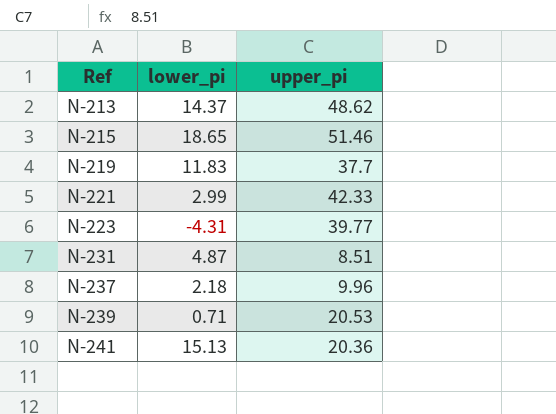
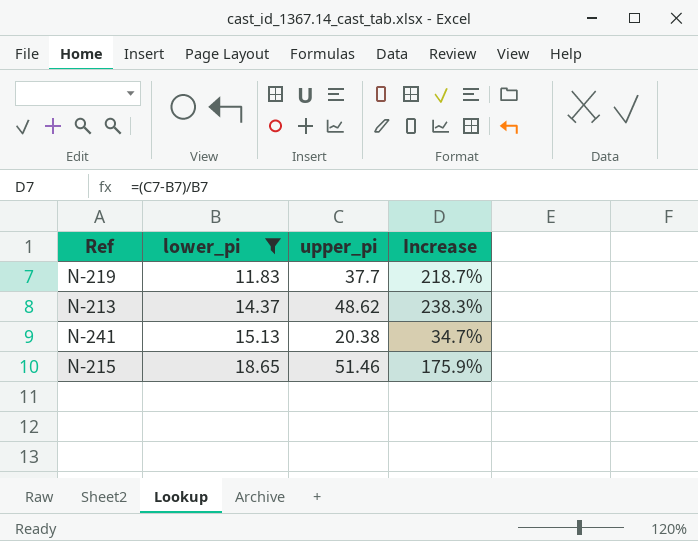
filter: none -> lower_pi >= 11.83
row order: Ref ascending -> lower_pi ascending
column Increase | formula: none -> ([upper_pi] - [lower_pi]) / [lower_pi]
N-241 | upper_pi: 20.36 -> 20.38

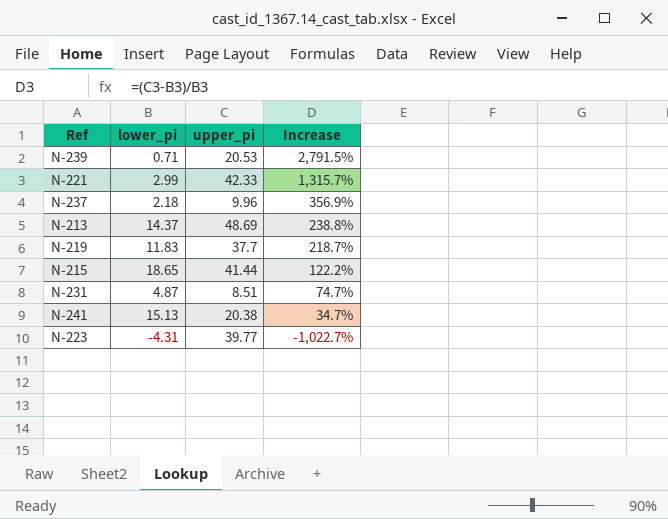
filter: lower_pi >= 11.83 -> none
row order: lower_pi ascending -> Increase descending
N-213 | upper_pi: 48.62 -> 48.69
N-213 | Increase: 238.3% -> 238.8%
N-215 | upper_pi: 51.46 -> 41.44
N-215 | Increase: 175.9% -> 122.2%

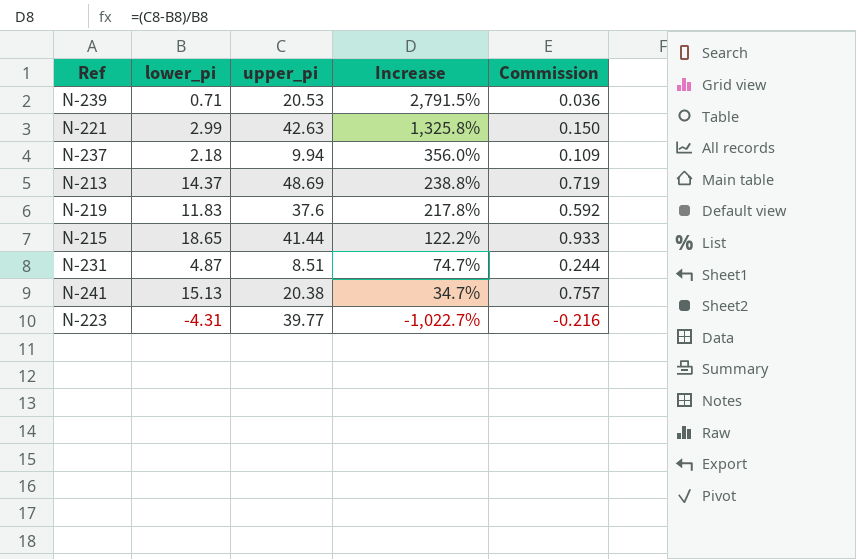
column Commission | formula: none -> [lower_pi] * 0.05
N-221 | upper_pi: 42.33 -> 42.63
N-221 | Increase: 1,315.7% -> 1,325.8%
N-237 | upper_pi: 9.96 -> 9.94
N-237 | Increase: 356.9% -> 356.0%
N-219 | upper_pi: 37.7 -> 37.6
N-219 | Increase: 218.7% -> 217.8%

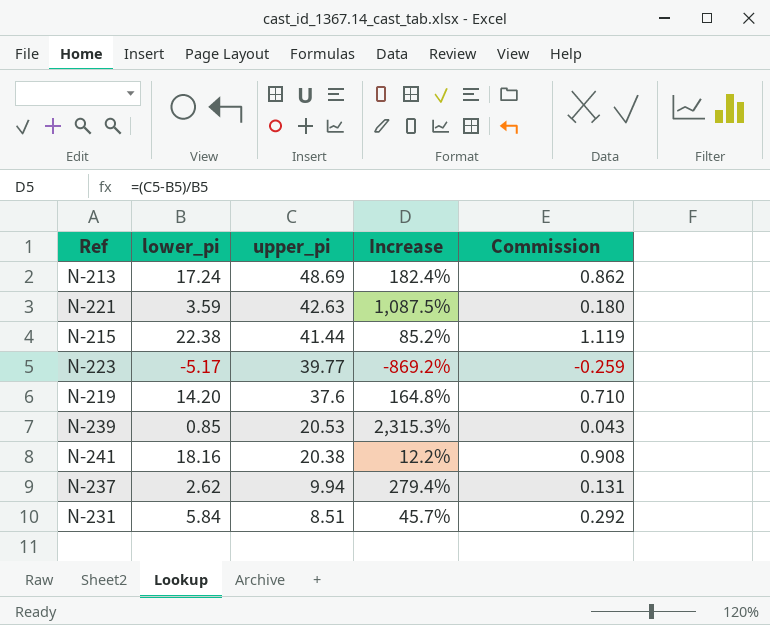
row order: Increase descending -> upper_pi descending
N-213 | lower_pi: 14.37 -> 17.24
N-213 | Increase: 238.8% -> 182.4%
N-213 | Commission: 0.719 -> 0.862
N-221 | lower_pi: 2.99 -> 3.59
N-221 | Increase: 1,325.8% -> 1,087.5%
N-221 | Commission: 0.150 -> 0.180
N-215 | lower_pi: 18.65 -> 22.38
N-215 | Increase: 122.2% -> 85.2%
N-215 | Commission: 0.933 -> 1.119
N-223 | lower_pi: -4.31 -> -5.17
N-223 | Increase: -1,022.7% -> -869.2%
N-223 | Commission: -0.216 -> -0.259
N-219 | lower_pi: 11.83 -> 14.20
N-219 | Increase: 217.8% -> 164.8%
N-219 | Commission: 0.592 -> 0.710
N-239 | lower_pi: 0.71 -> 0.85
N-239 | Increase: 2,791.5% -> 2,315.3%
N-239 | Commission: 0.036 -> 0.043
N-241 | lower_pi: 15.13 -> 18.16
N-241 | Increase: 34.7% -> 12.2%
N-241 | Commission: 0.757 -> 0.908
N-237 | lower_pi: 2.18 -> 2.62
N-237 | Increase: 356.0% -> 279.4%
N-237 | Commission: 0.109 -> 0.131
N-231 | lower_pi: 4.87 -> 5.84
N-231 | Increase: 74.7% -> 45.7%
N-231 | Commission: 0.244 -> 0.292

